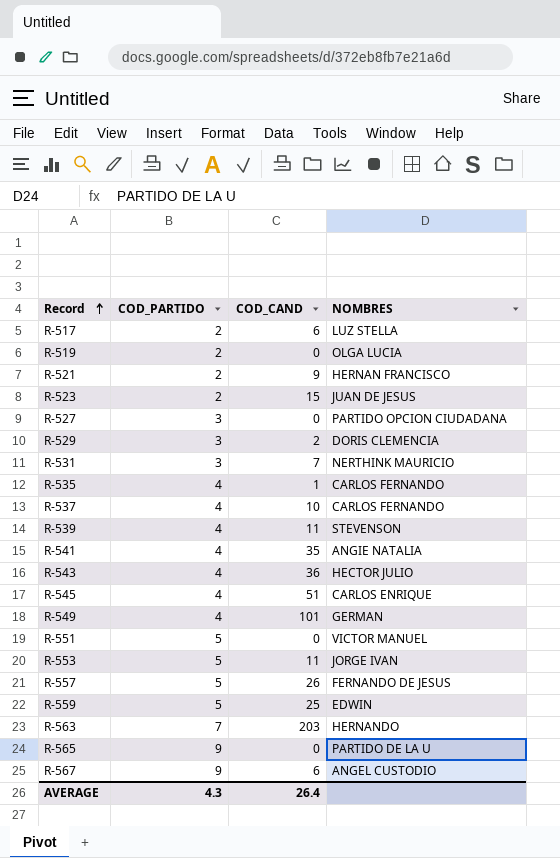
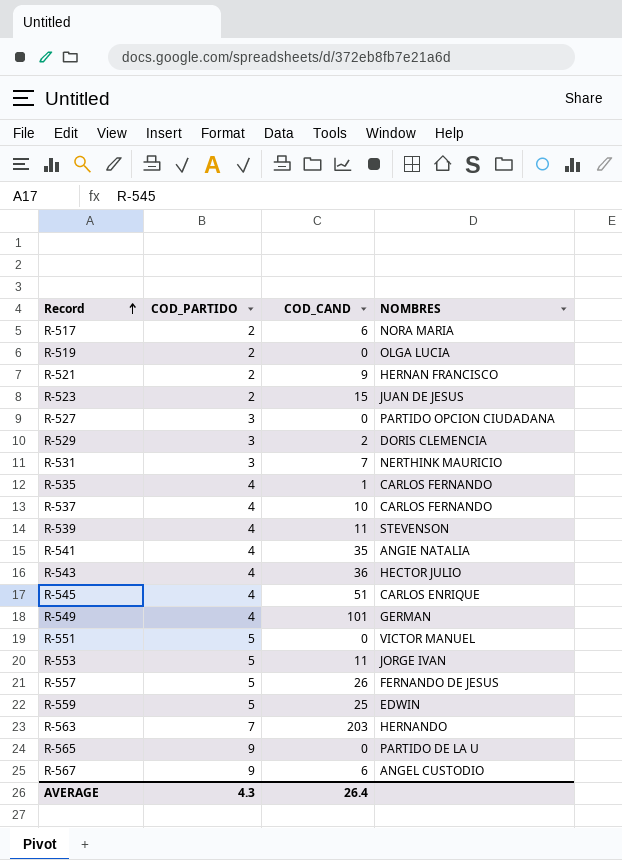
R-517 | NOMBRES: LUZ STELLA -> NORA MARIA

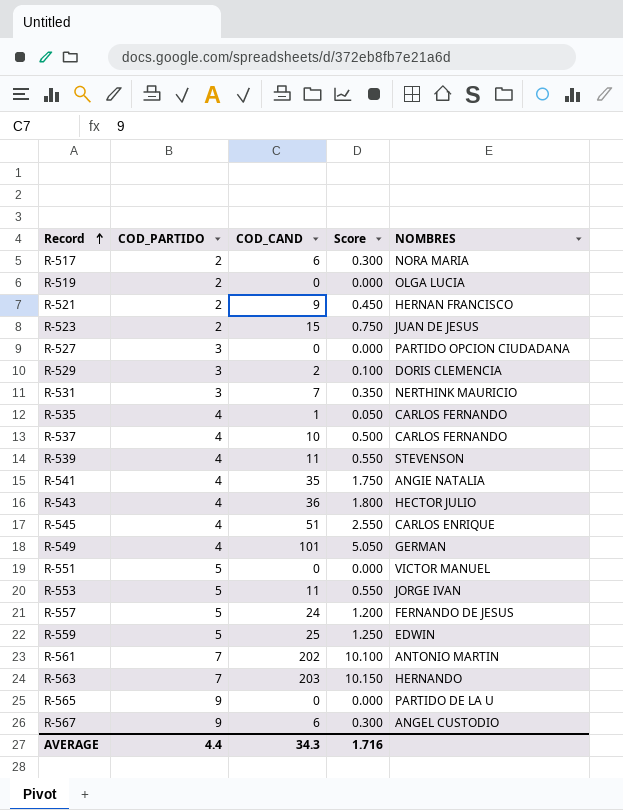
column Score | formula: none -> [COD_CAND] * 0.05
R-557 | COD_CAND: 26 -> 24
row R-561: none -> 7 | 202 | 10.100 | ANTONIO MARTIN
AVERAGE | COD_PARTIDO: 4.3 -> 4.4
AVERAGE | COD_CAND: 26.4 -> 34.3

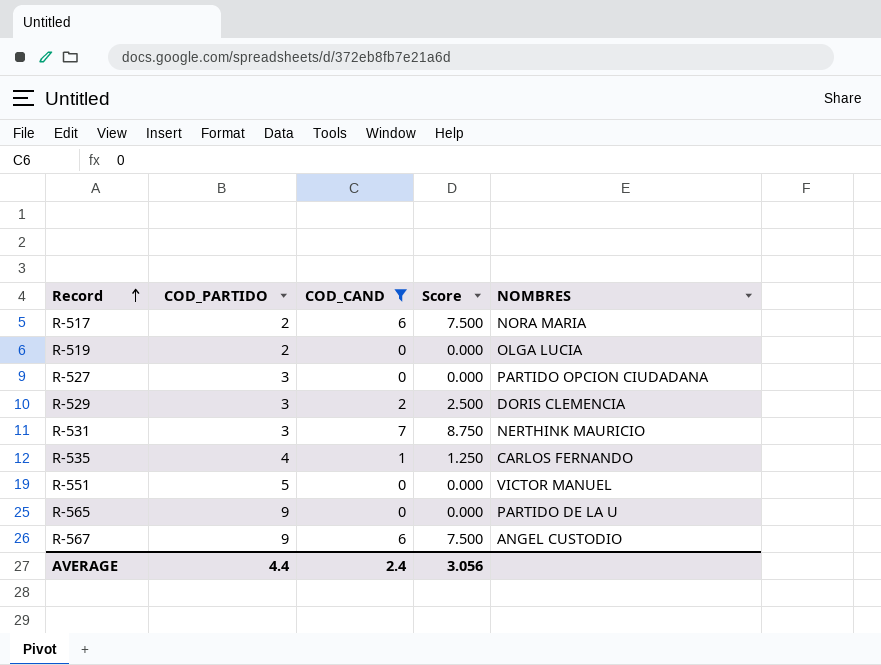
filter: none -> COD_CAND <= 7
column Score | formula: [COD_CAND] * 0.05 -> [COD_CAND] * 1.25
AVERAGE | COD_CAND: 34.3 -> 2.4
AVERAGE | Score: 1.716 -> 3.056

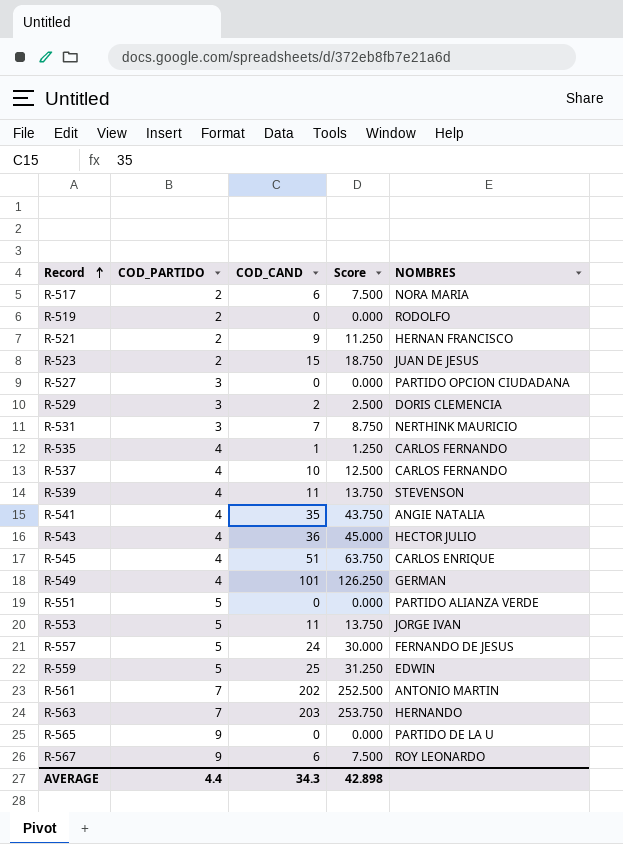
filter: COD_CAND <= 7 -> none
R-519 | NOMBRES: OLGA LUCIA -> RODOLFO
R-551 | NOMBRES: VICTOR MANUEL -> PARTIDO ALIANZA VERDE
R-567 | NOMBRES: ANGEL CUSTODIO -> ROY LEONARDO
AVERAGE | COD_CAND: 2.4 -> 34.3
AVERAGE | Score: 3.056 -> 42.898

